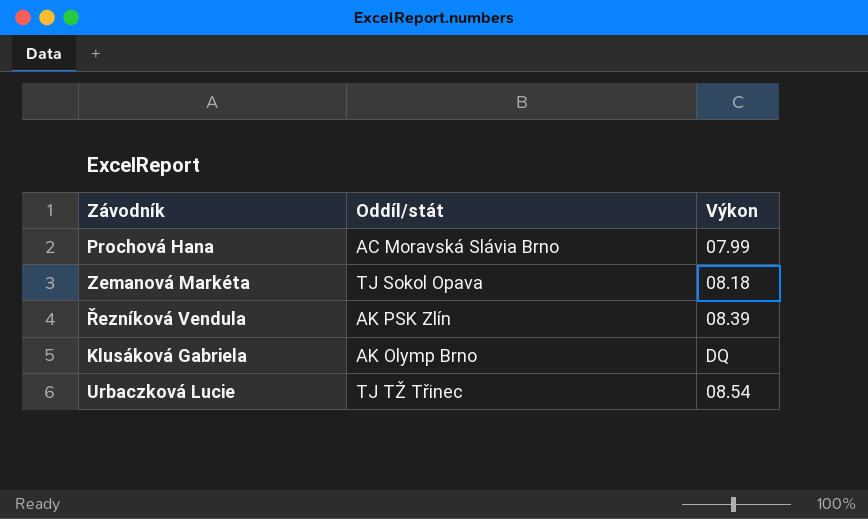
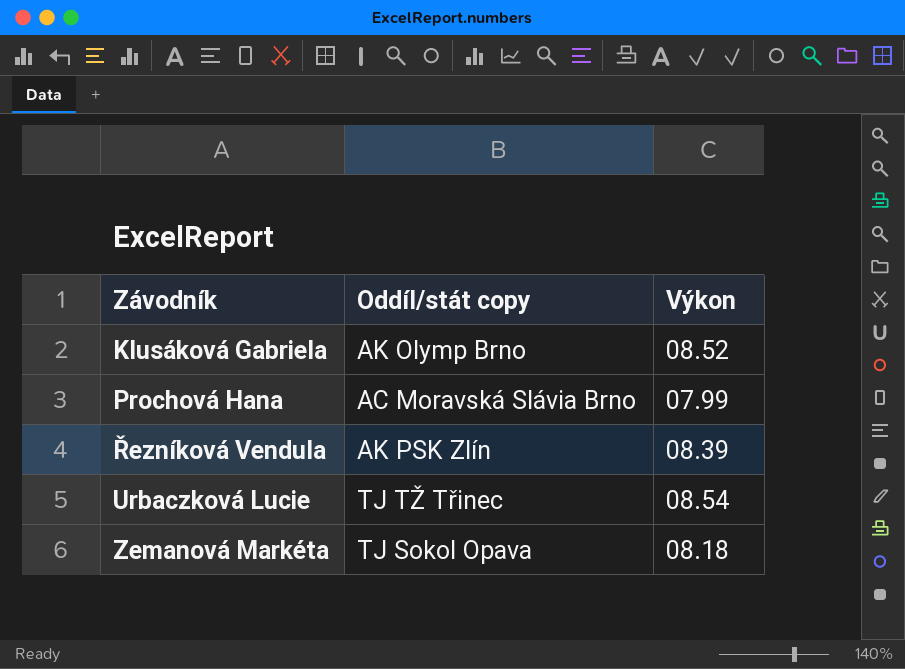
row order: none -> Závodník ascending
column name: Oddíl/stát -> Oddíl/stát copy
Klusáková Gabriela | Výkon: DQ -> 08.52

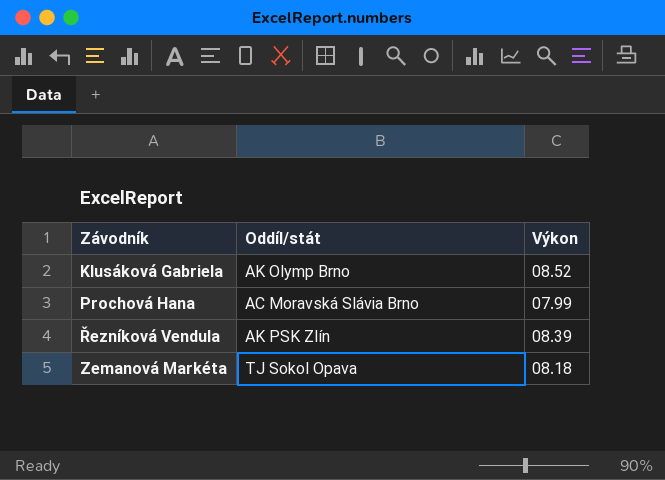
column name: Oddíl/stát copy -> Oddíl/stát
row Urbaczková Lucie: TJ TŽ Třinec | 08.54 -> none

